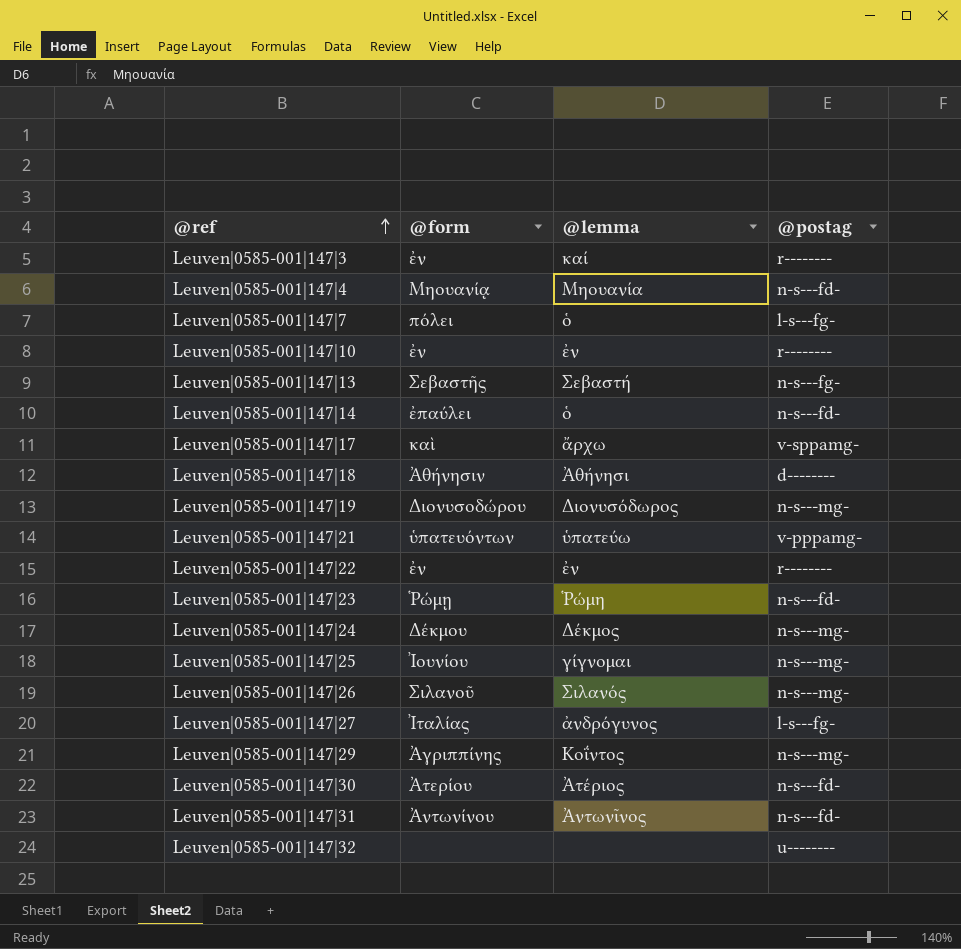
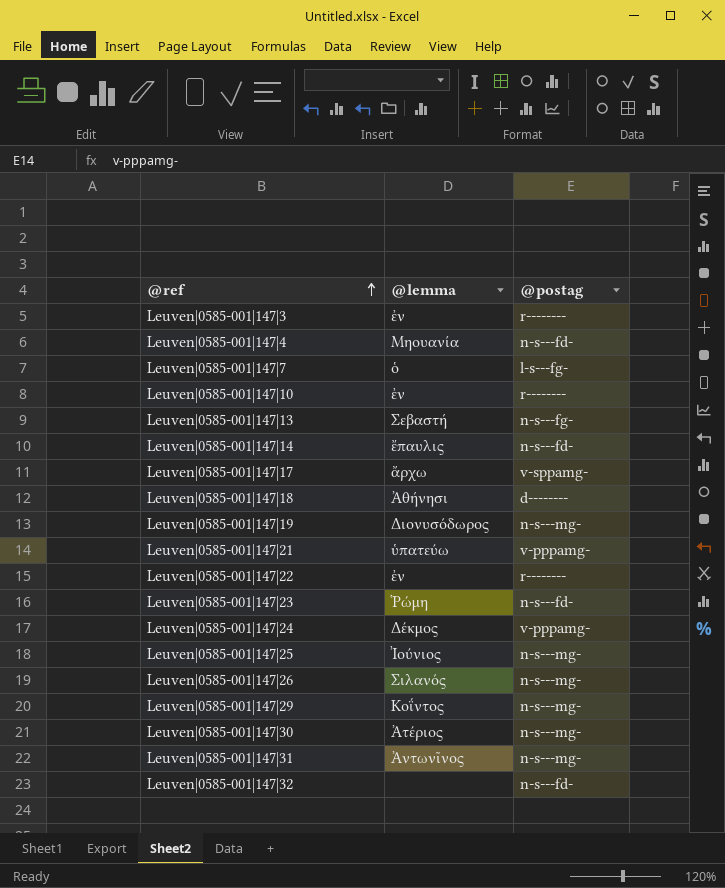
column @form | position: 2 -> none
row Leuven|0585-001|147|27: Ἰταλίας | ἀνδρόγυνος | l-s---fg- -> none
Leuven|0585-001|147|3 | @lemma: καί -> ἐν
Leuven|0585-001|147|14 | @lemma: ὁ -> ἔπαυλις
Leuven|0585-001|147|24 | @postag: n-s---mg- -> v-pppamg-
Leuven|0585-001|147|25 | @lemma: γίγνομαι -> Ἰούνιος
Leuven|0585-001|147|30 | @postag: n-s---fd- -> n-s---mg-
Leuven|0585-001|147|31 | @postag: n-s---fd- -> n-s---mg-
Leuven|0585-001|147|32 | @postag: u-------- -> n-s---fd-

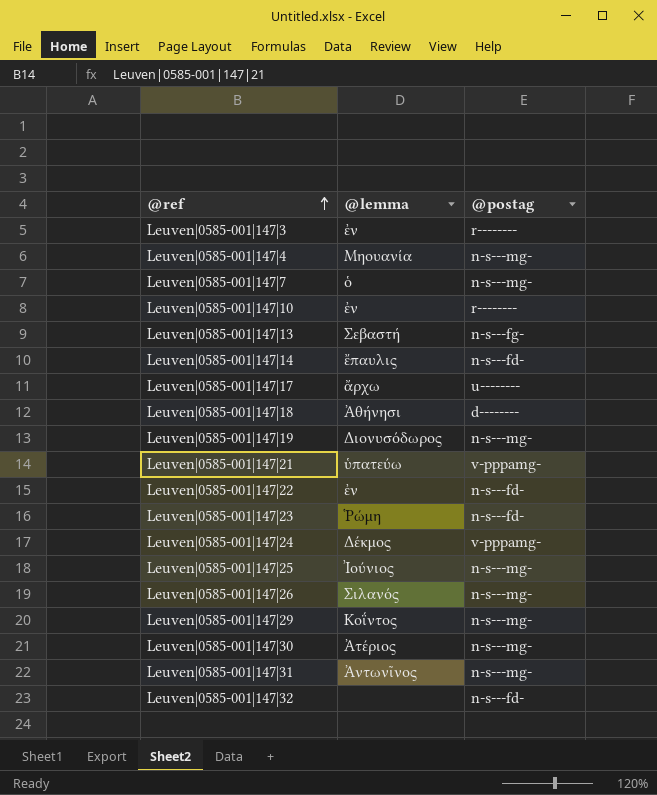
Leuven|0585-001|147|4 | @postag: n-s---fd- -> n-s---mg-
Leuven|0585-001|147|7 | @postag: l-s---fg- -> n-s---mg-
Leuven|0585-001|147|17 | @postag: v-sppamg- -> u--------
Leuven|0585-001|147|22 | @postag: r-------- -> n-s---fd-

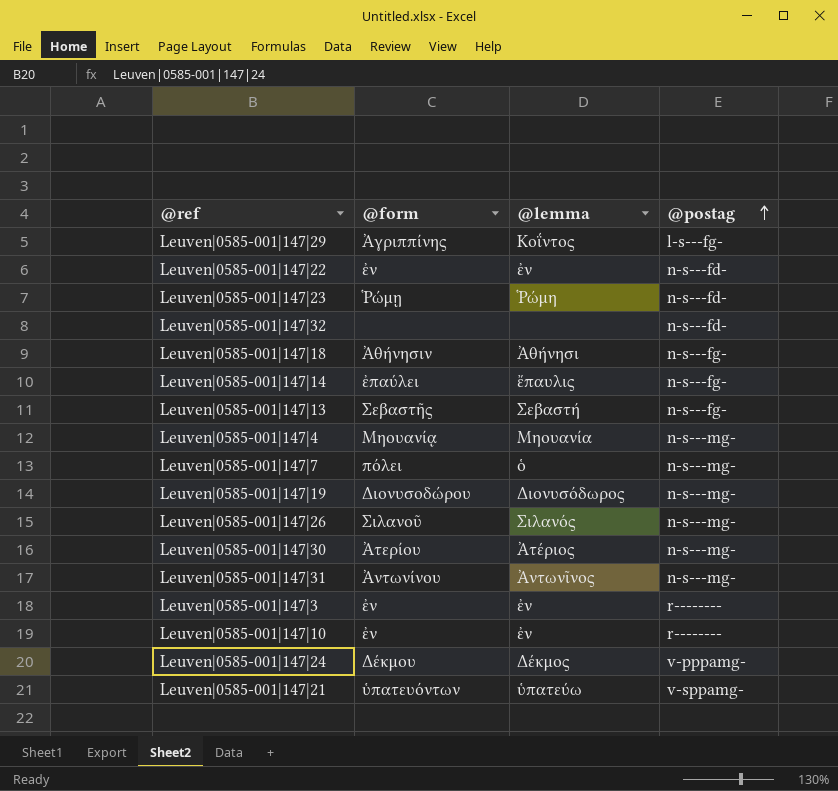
row order: @ref ascending -> @postag ascending
column @form | position: none -> 2
row Leuven|0585-001|147|17: ἄρχω | u-------- -> none
row Leuven|0585-001|147|25: Ἰούνιος | n-s---mg- -> none
Leuven|0585-001|147|29 | @postag: n-s---mg- -> l-s---fg-
Leuven|0585-001|147|18 | @postag: d-------- -> n-s---fg-
Leuven|0585-001|147|14 | @postag: n-s---fd- -> n-s---fg-
Leuven|0585-001|147|21 | @postag: v-pppamg- -> v-sppamg-

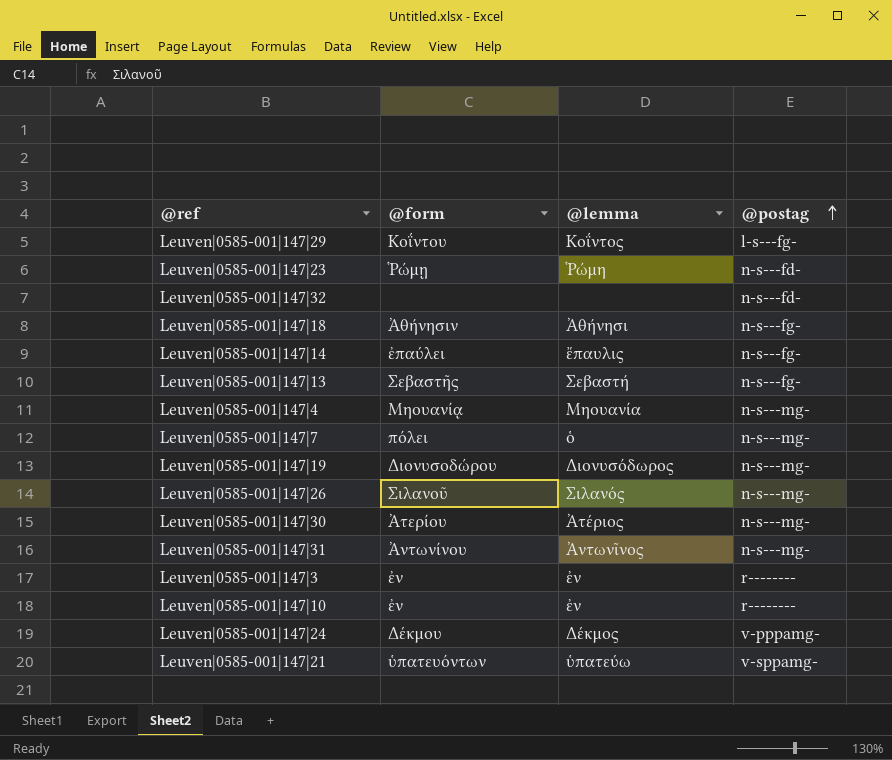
row Leuven|0585-001|147|22: ἐν | ἐν | n-s---fd- -> none
Leuven|0585-001|147|29 | @form: Ἀγριππίνης -> Κοΐντου

